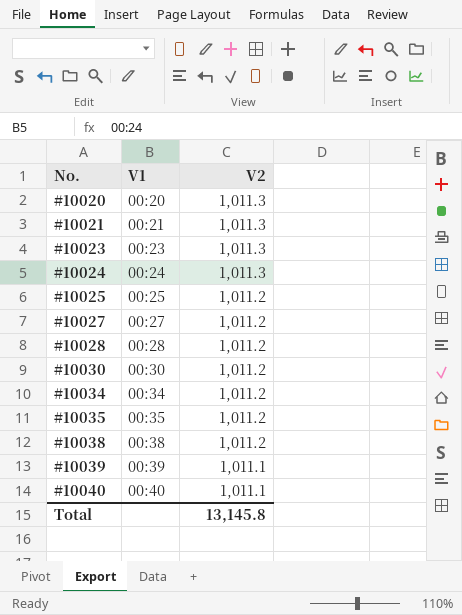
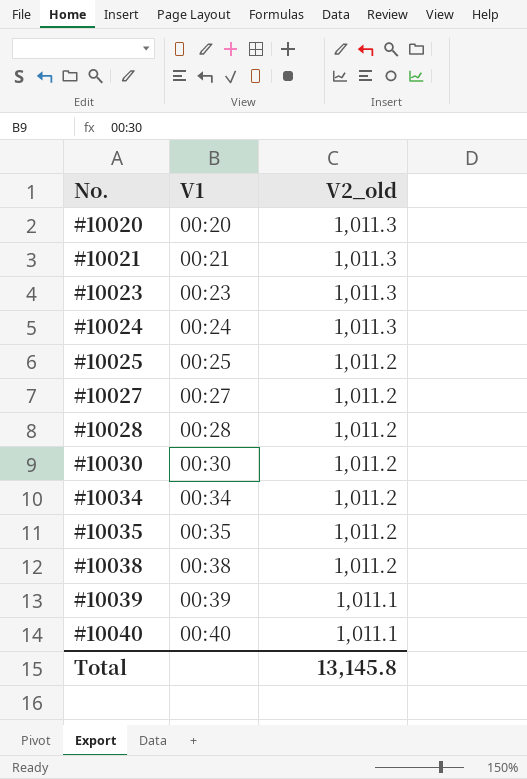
column name: V2 -> V2_old

